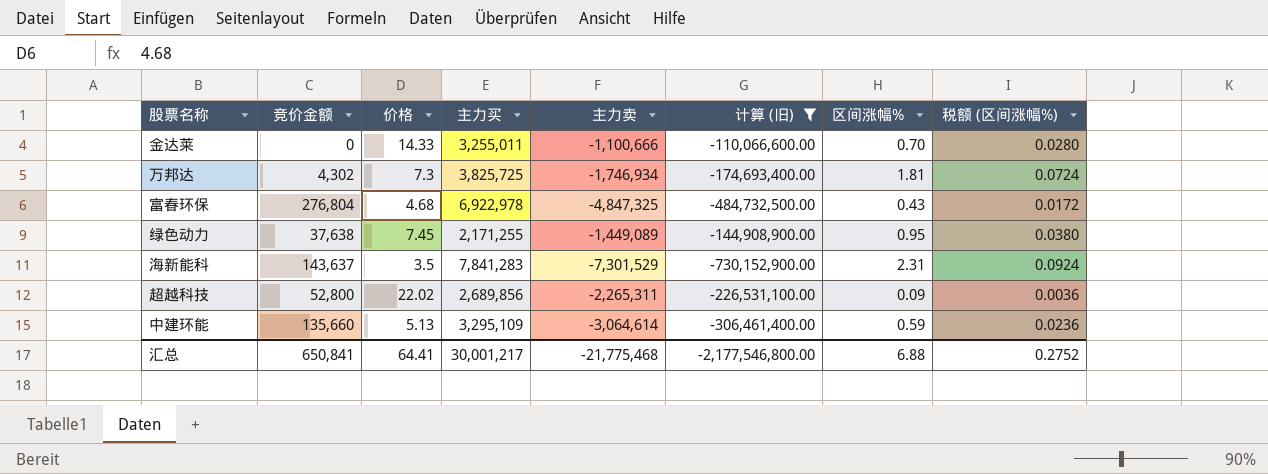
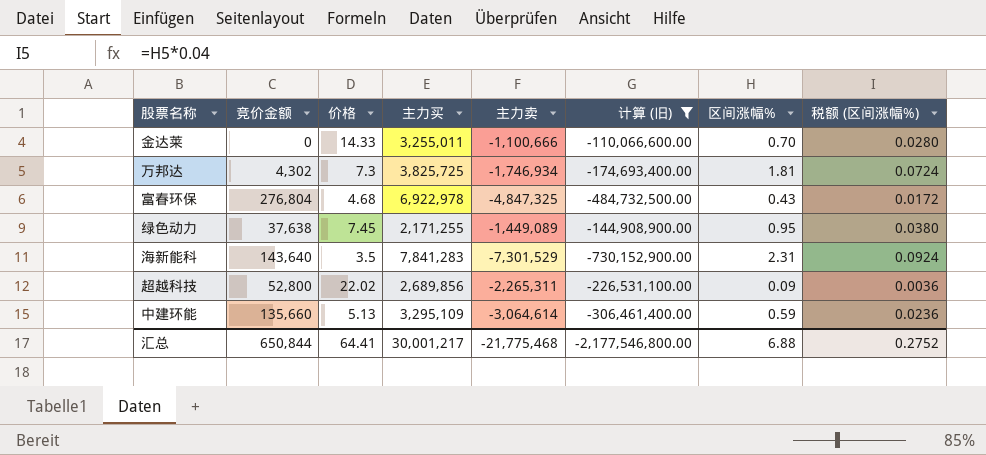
海新能科 | 竞价金额: 143,637 -> 143,640
汇总 | 竞价金额: 650,841 -> 650,844

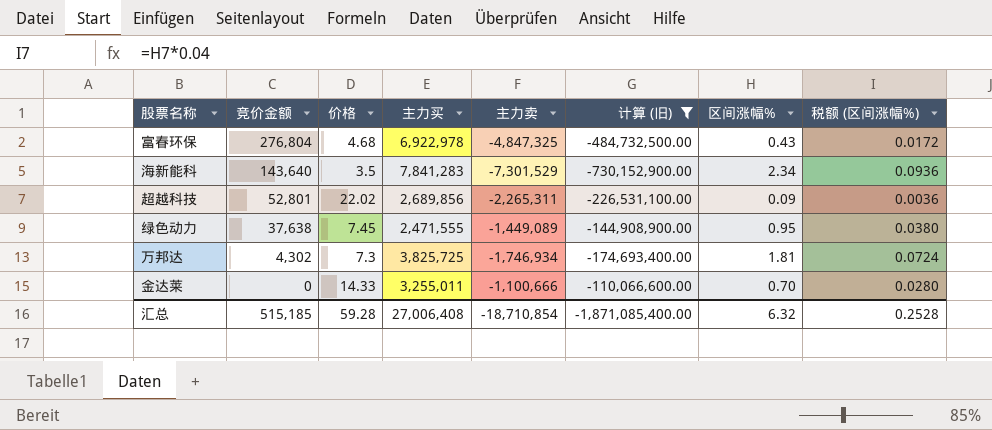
row order: none -> 竞价金额 descending
row 中建环能: 135,660 | 5.13 | 3,295,109 | -3,064,614 | -306,461,400.00 | 0.59 | 0.0236 -> none
海新能科 | 区间涨幅%: 2.31 -> 2.34
海新能科 | 税额 (区间涨幅%): 0.0924 -> 0.0936
超越科技 | 竞价金额: 52,800 -> 52,801
绿色动力 | 主力买: 2,171,255 -> 2,471,555
汇总 | 竞价金额: 650,844 -> 515,185
汇总 | 价格: 64.41 -> 59.28
汇总 | 主力买: 30,001,217 -> 27,006,408
汇总 | 主力卖: -21,775,468 -> -18,710,854
汇总 | 计算 (旧): -2,177,546,800.00 -> -1,871,085,400.00
汇总 | 区间涨幅%: 6.88 -> 6.32
汇总 | 税额 (区间涨幅%): 0.2752 -> 0.2528

